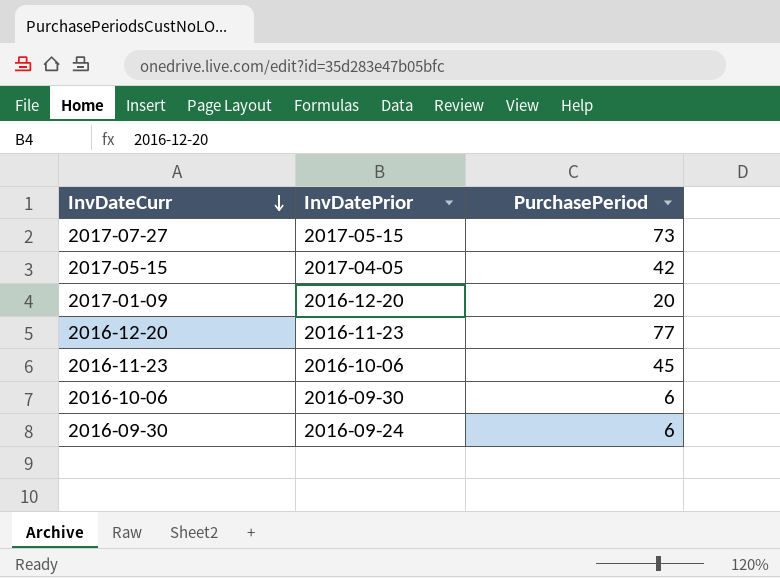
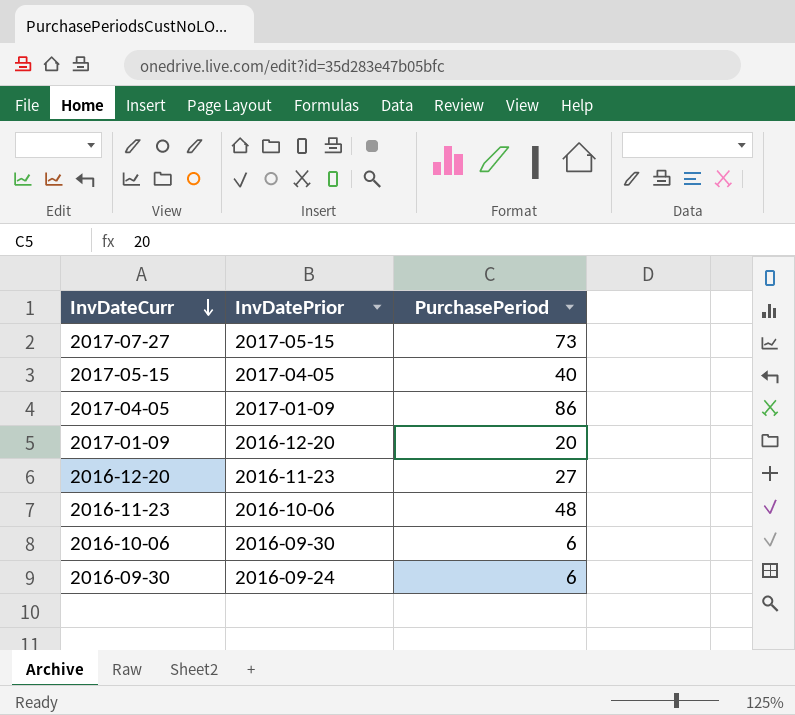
2017-05-15 | PurchasePeriod: 42 -> 40
row 2017-04-05: none -> 2017-01-09 | 86
2016-12-20 | PurchasePeriod: 77 -> 27
2016-11-23 | PurchasePeriod: 45 -> 48

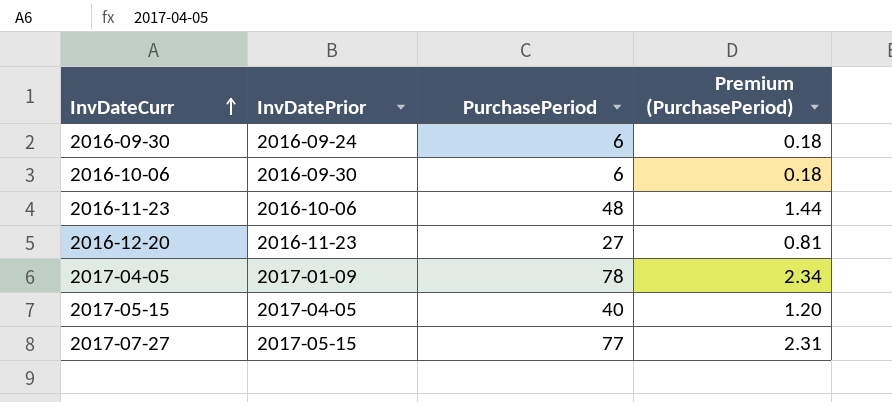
row order: InvDateCurr descending -> InvDateCurr ascending
column Premium (PurchasePeriod) | formula: none -> [PurchasePeriod] * 0.03
row 2017-01-09: 2016-12-20 | 20 -> none
2017-04-05 | PurchasePeriod: 86 -> 78
2017-07-27 | PurchasePeriod: 73 -> 77

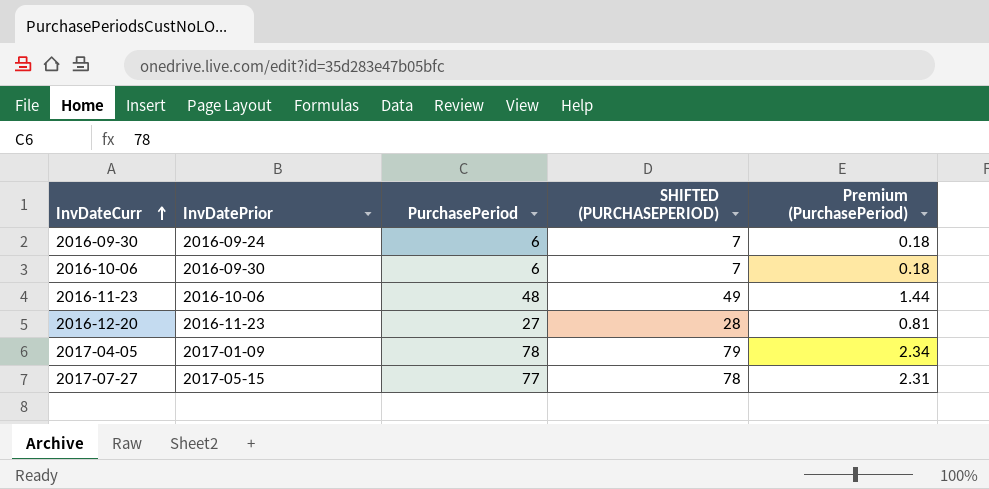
column SHIFTED (PURCHASEPERIOD) | formula: none -> [PurchasePeriod] + 1
row 2017-05-15: 2017-04-05 | 40 | 1.20 -> none

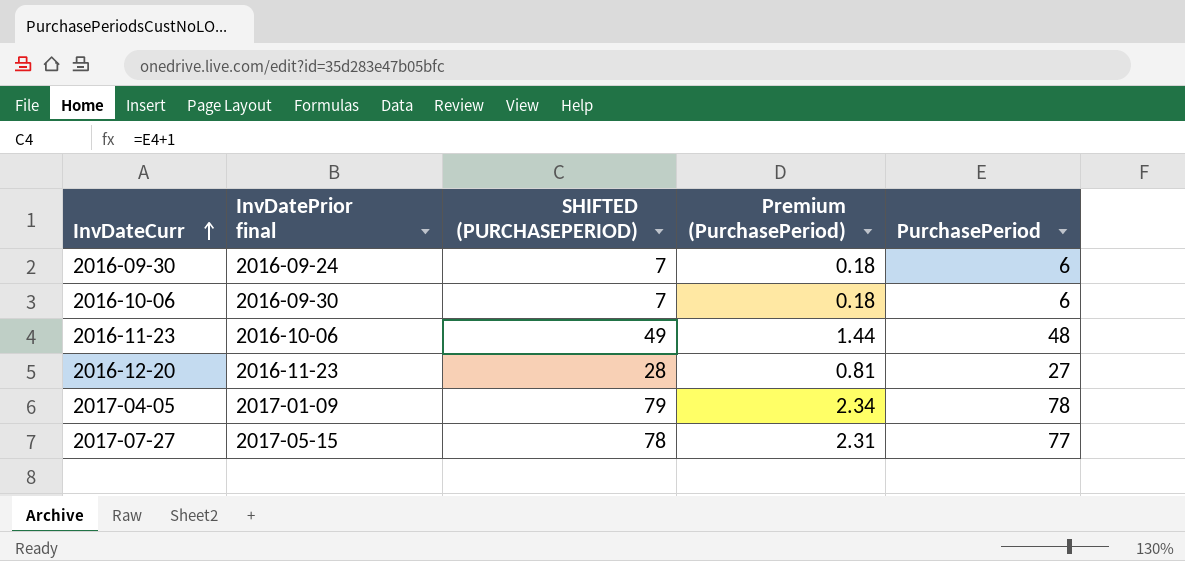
column name: InvDatePrior -> InvDatePrior final
column PurchasePeriod | position: 3 -> 5

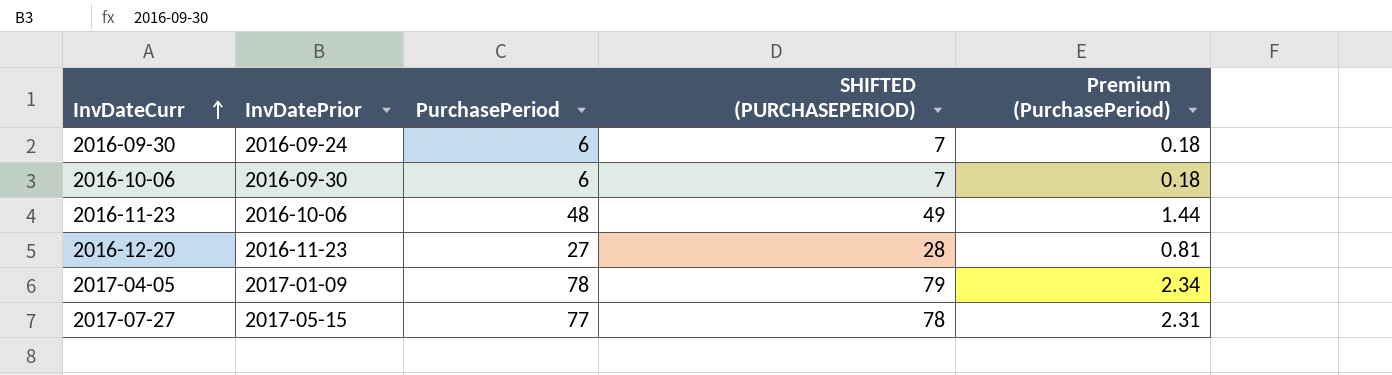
column name: InvDatePrior final -> InvDatePrior
column PurchasePeriod | position: 5 -> 3

